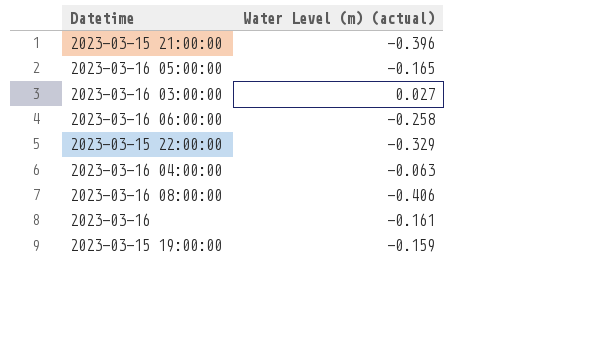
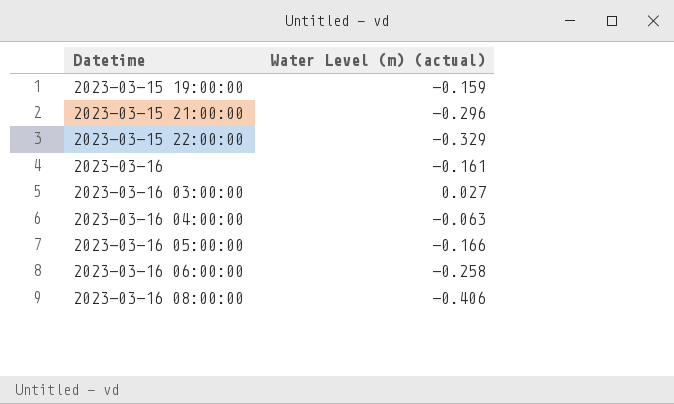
row order: none -> Datetime ascending
2023-03-15 21:00:00 | Water Level (m) (actual): -0.396 -> -0.296
2023-03-16 05:00:00 | Water Level (m) (actual): -0.165 -> -0.166

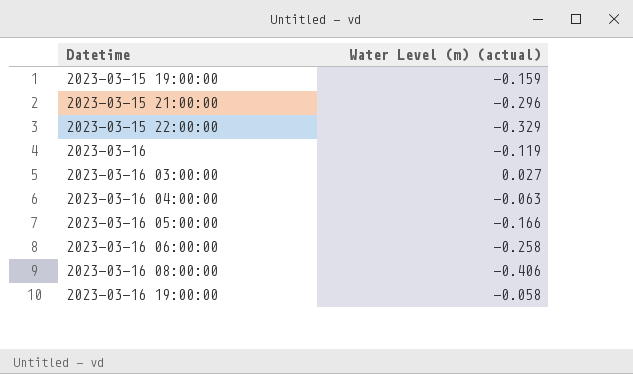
2023-03-16 | Water Level (m) (actual): -0.161 -> -0.119
row 2023-03-16 19:00:00: none -> -0.058

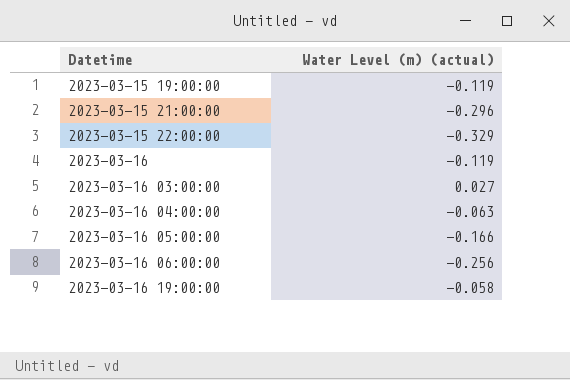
row 2023-03-16 08:00:00: -0.406 -> none
2023-03-15 19:00:00 | Water Level (m) (actual): -0.159 -> -0.119
2023-03-16 06:00:00 | Water Level (m) (actual): -0.258 -> -0.256

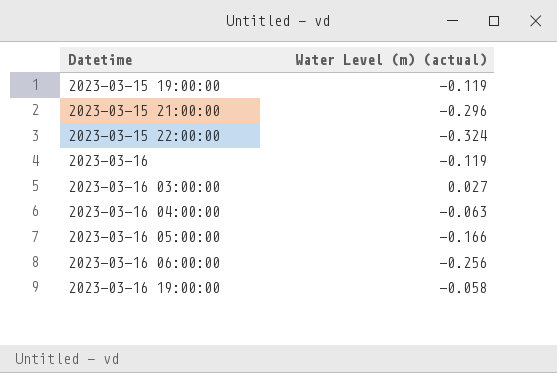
2023-03-15 22:00:00 | Water Level (m) (actual): -0.329 -> -0.324

